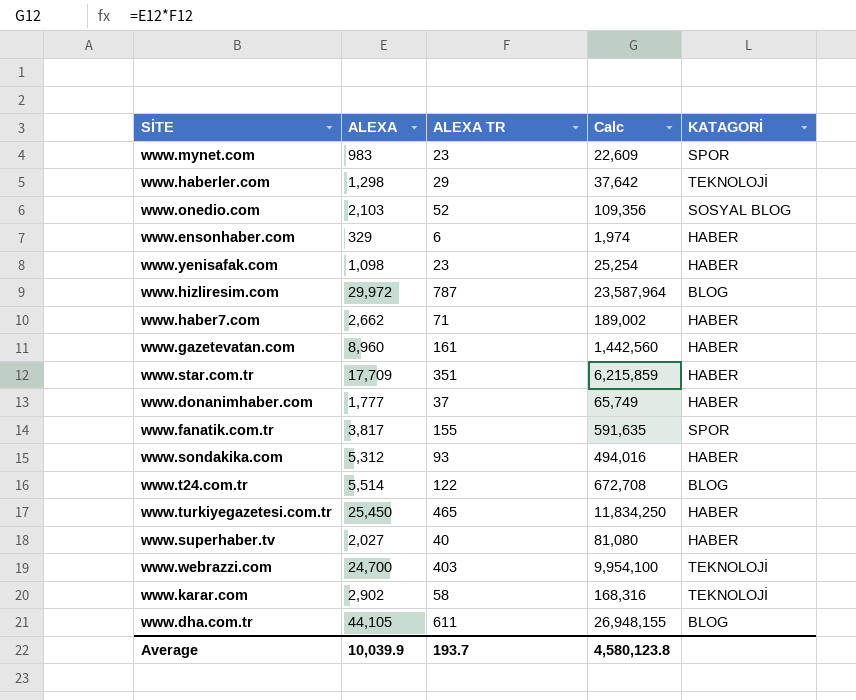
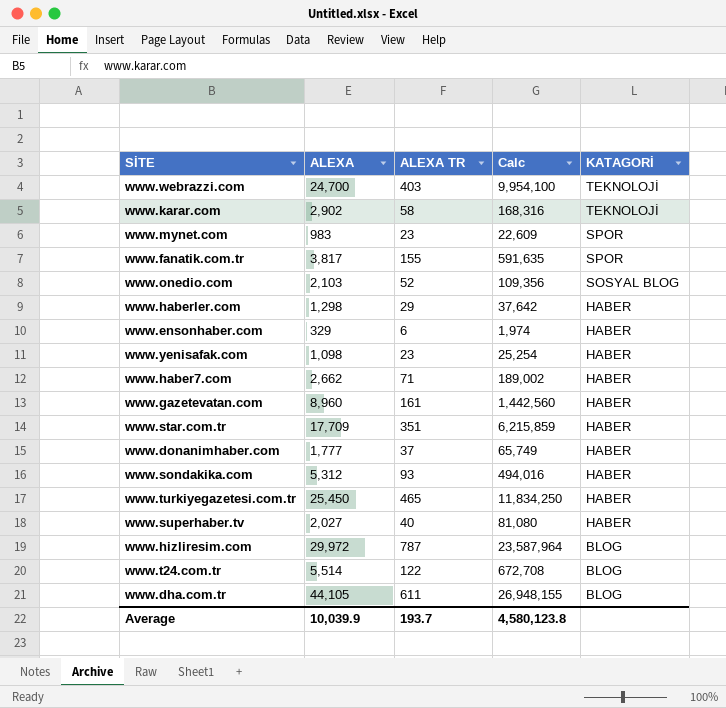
row order: none -> KATAGORİ descending
www.haberler.com | KATAGORİ: TEKNOLOJİ -> HABER

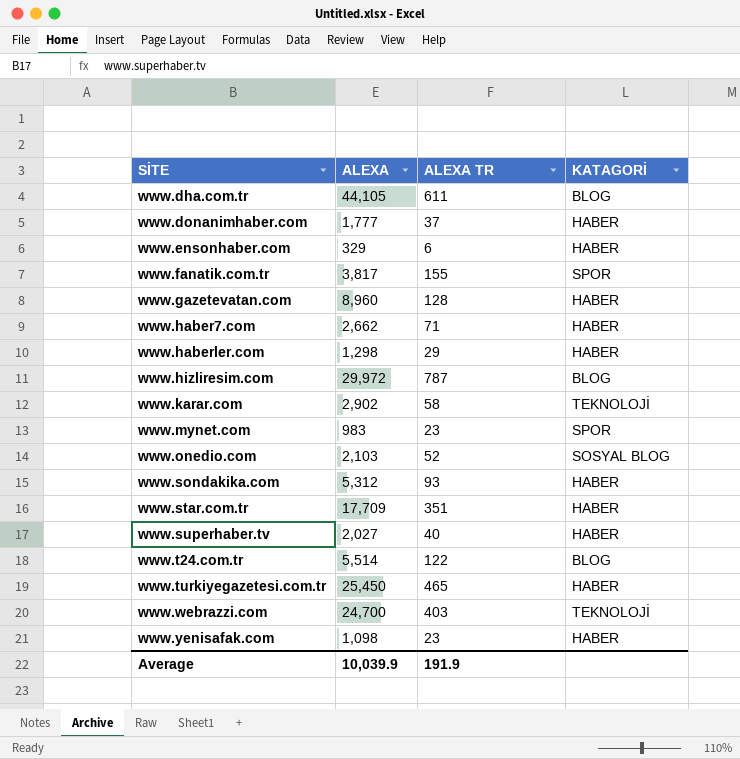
row order: KATAGORİ descending -> SİTE ascending
column Calc | formula: [ALEXA] * [ALEXA TR] -> none
www.gazetevatan.com | ALEXA TR: 161 -> 128
Average | ALEXA TR: 193.7 -> 191.9

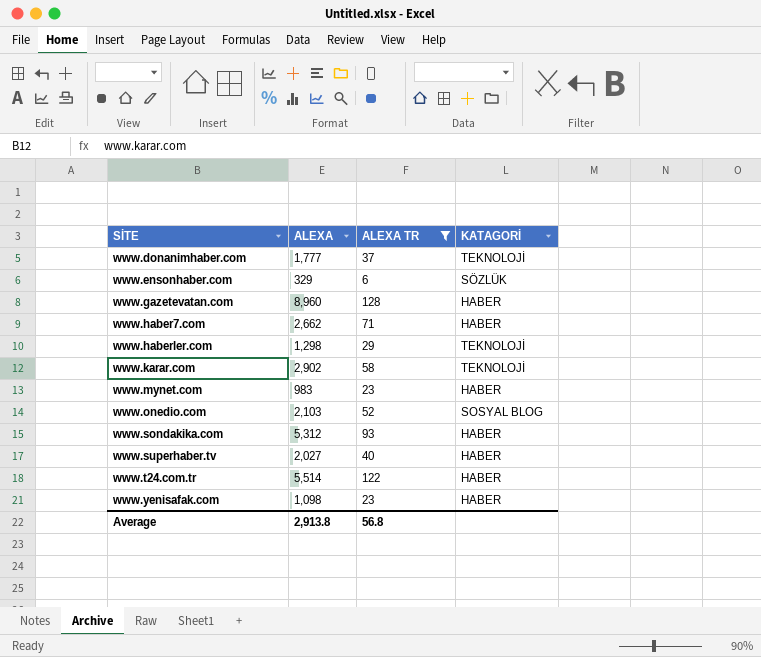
filter: none -> ALEXA TR <= 128
www.donanimhaber.com | KATAGORİ: HABER -> TEKNOLOJİ
www.ensonhaber.com | KATAGORİ: HABER -> SÖZLÜK
www.haberler.com | KATAGORİ: HABER -> TEKNOLOJİ
www.mynet.com | KATAGORİ: SPOR -> HABER
www.t24.com.tr | KATAGORİ: BLOG -> HABER
Average | ALEXA: 10,039.9 -> 2,913.8
Average | ALEXA TR: 191.9 -> 56.8

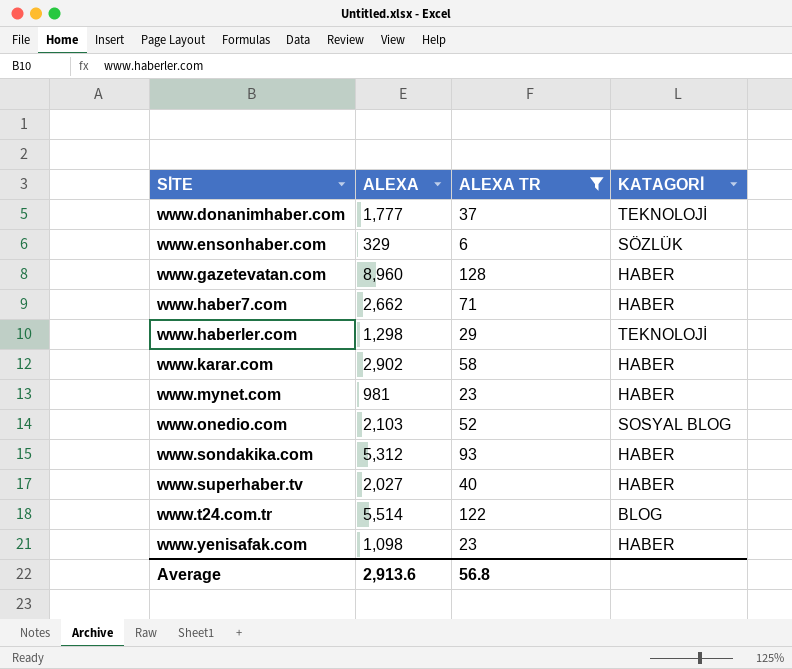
www.karar.com | KATAGORİ: TEKNOLOJİ -> HABER
www.mynet.com | ALEXA: 983 -> 981
www.t24.com.tr | KATAGORİ: HABER -> BLOG
Average | ALEXA: 2,913.8 -> 2,913.6

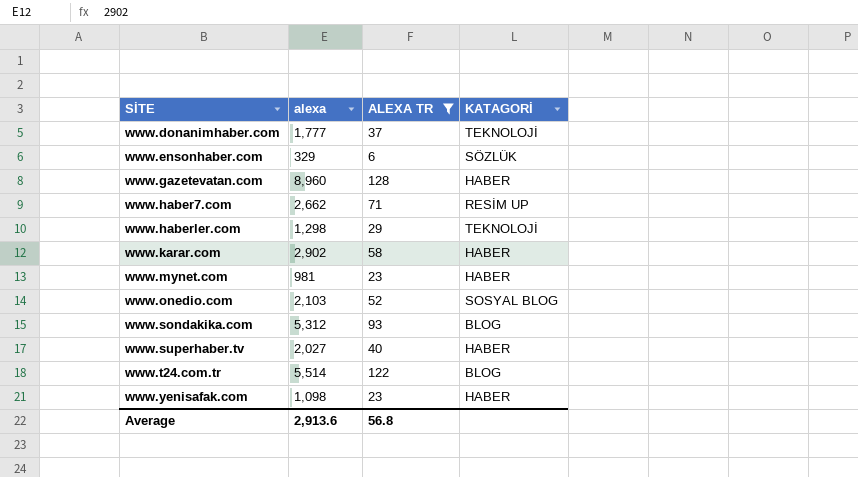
column name: ALEXA -> alexa
www.haber7.com | KATAGORİ: HABER -> RESİM UP
www.sondakika.com | KATAGORİ: HABER -> BLOG

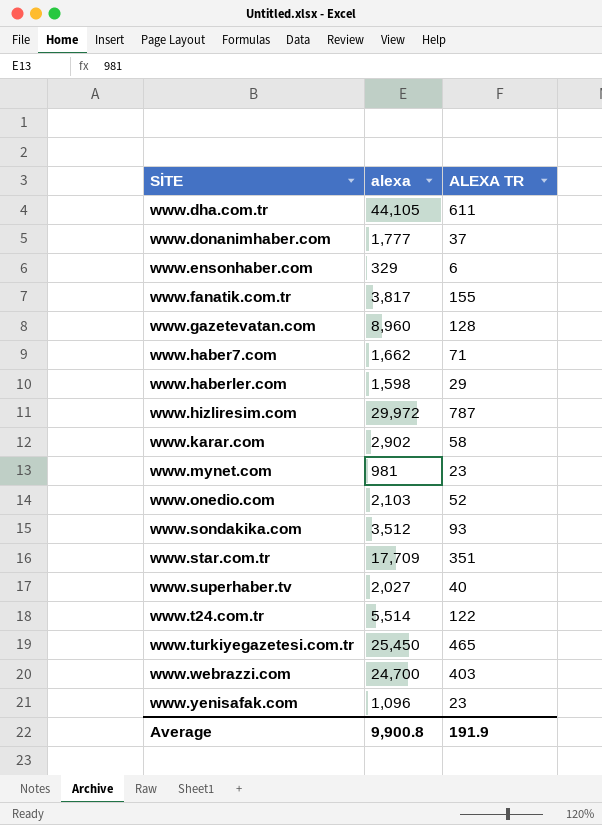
filter: ALEXA TR <= 128 -> none
column KATAGORİ | position: 4 -> none
www.haber7.com | alexa: 2,662 -> 1,662
www.haberler.com | alexa: 1,298 -> 1,598
www.sondakika.com | alexa: 5,312 -> 3,512
www.yenisafak.com | alexa: 1,098 -> 1,096
Average | alexa: 2,913.6 -> 9,900.8
Average | ALEXA TR: 56.8 -> 191.9

